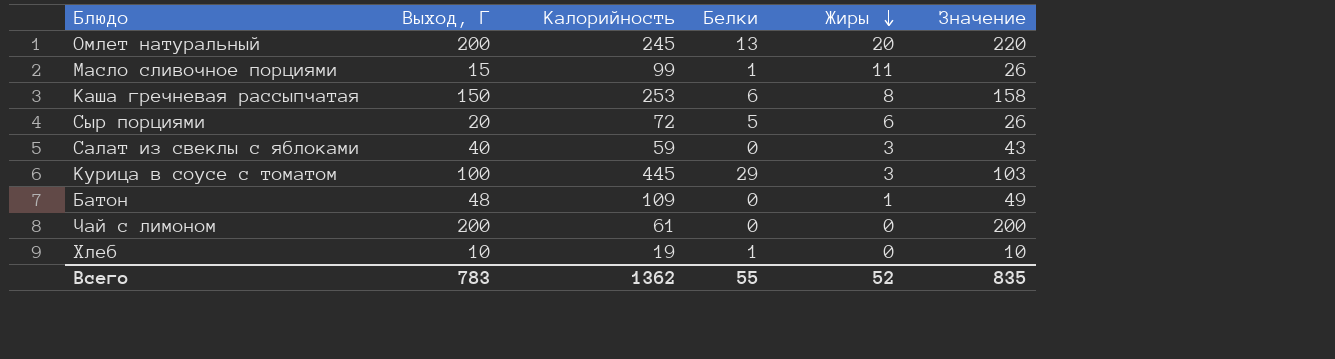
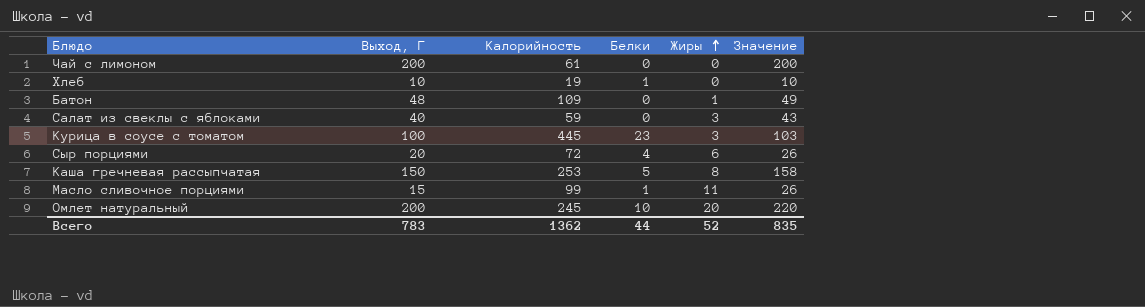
row order: Жиры descending -> Жиры ascending
Курица в соусе с томатом | Белки: 29 -> 23
Сыр порциями | Белки: 5 -> 4
Каша гречневая рассыпчатая | Белки: 6 -> 5
Омлет натуральный | Белки: 13 -> 10
Всего | Белки: 55 -> 44

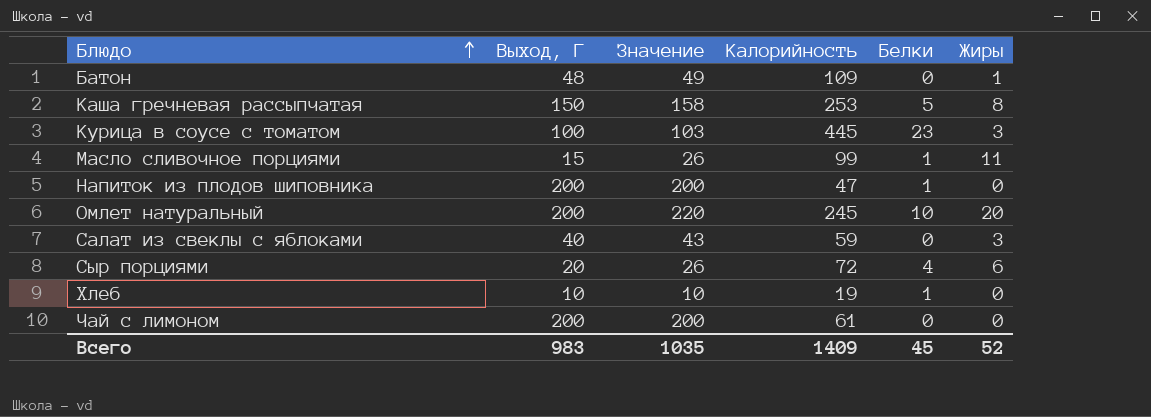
row order: Жиры ascending -> Блюдо ascending
column Значение | position: 6 -> 3
row Напиток из плодов шиповника: none -> 200 | 200 | 47 | 1 | 0
Всего | Выход, Г: 783 -> 983
Всего | Значение: 835 -> 1035
Всего | Калорийность: 1362 -> 1409
Всего | Белки: 44 -> 45

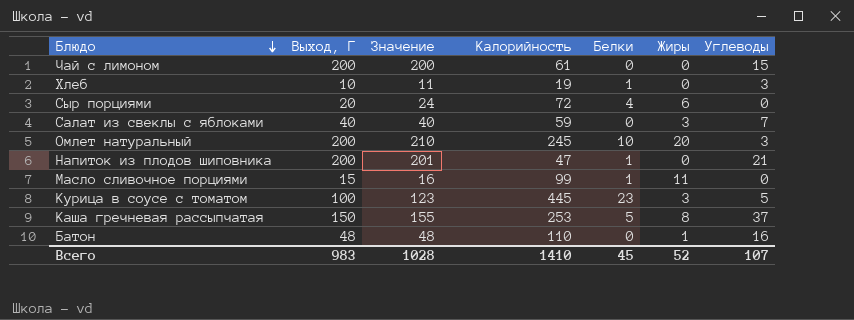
row order: Блюдо ascending -> Блюдо descending
column Значение | formula: [Выход, Г] + [Жиры] -> [Выход, Г] + [Белки]
column Углеводы | position: none -> 7
Батон | Калорийность: 109 -> 110
Всего | Значение: 1035 -> 1028
Всего | Калорийность: 1409 -> 1410

